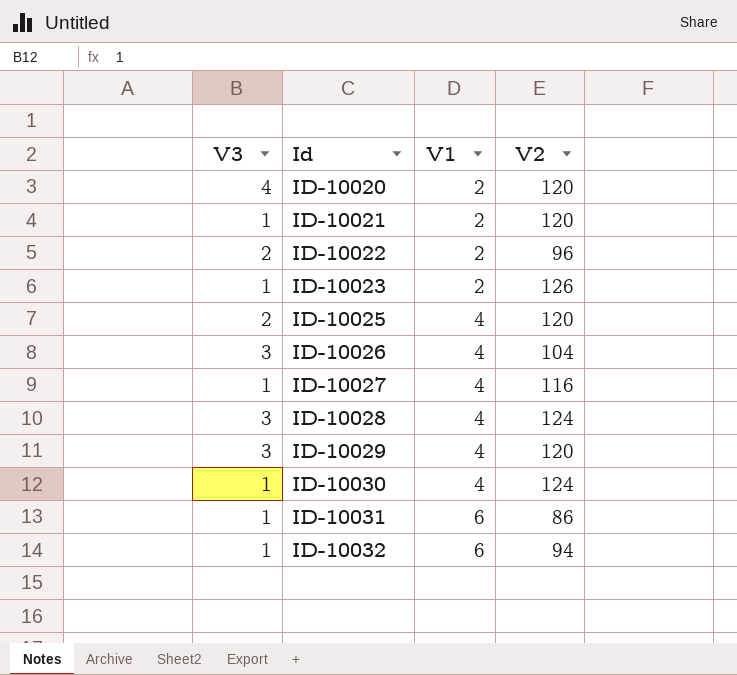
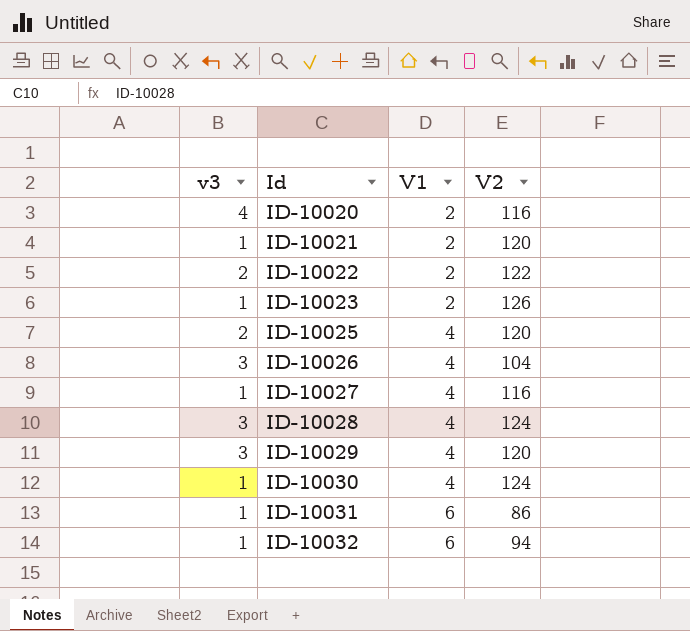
column name: V3 -> v3
ID-10020 | V2: 120 -> 116
ID-10022 | V2: 96 -> 122

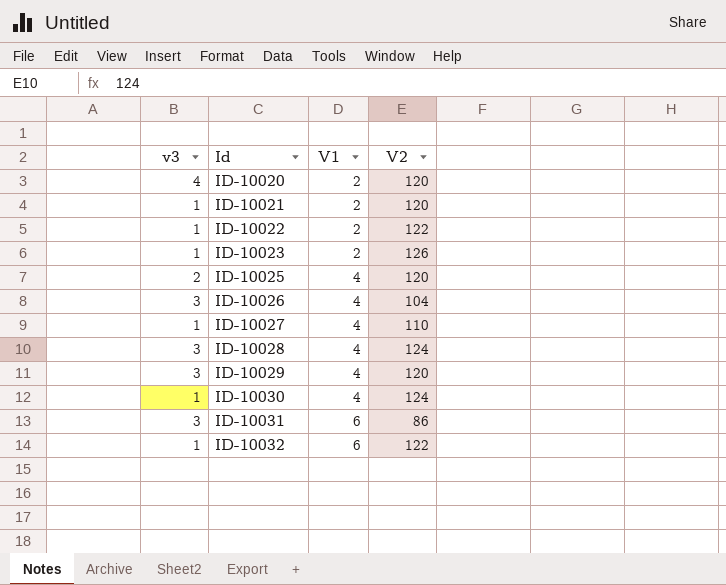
ID-10020 | V2: 116 -> 120
ID-10022 | v3: 2 -> 1
ID-10027 | V2: 116 -> 110
ID-10031 | v3: 1 -> 3
ID-10032 | V2: 94 -> 122

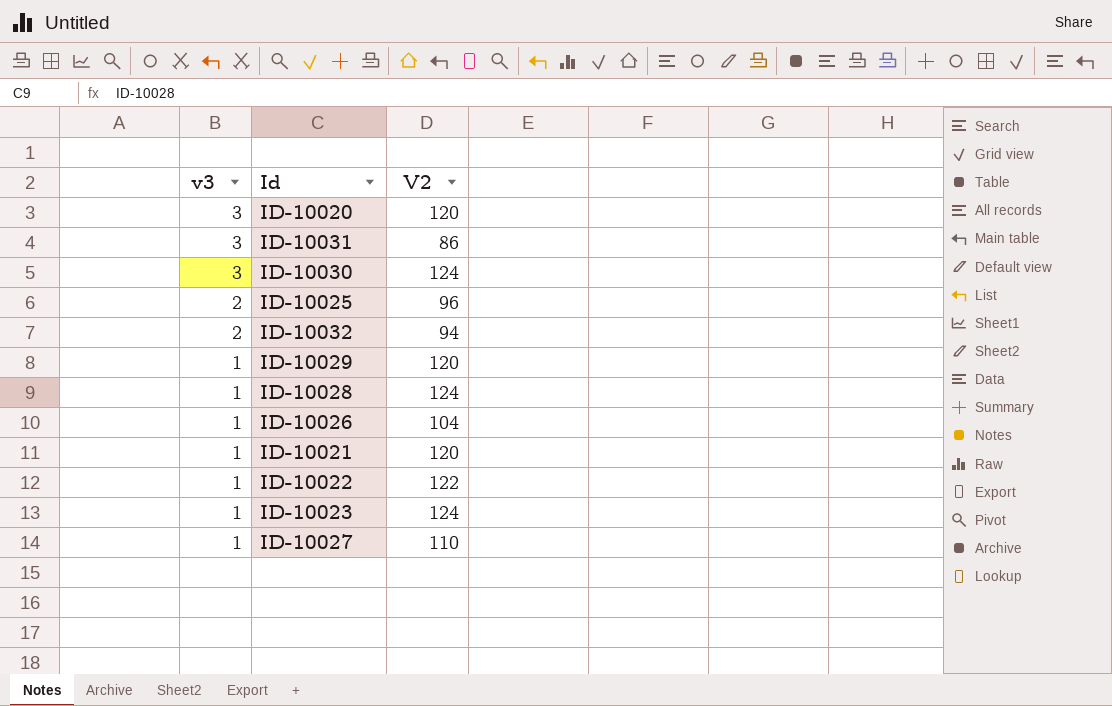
row order: Id ascending -> v3 descending
column V1 | position: 3 -> none
ID-10020 | v3: 4 -> 3
ID-10030 | v3: 1 -> 3
ID-10025 | V2: 120 -> 96
ID-10032 | v3: 1 -> 2
ID-10032 | V2: 122 -> 94
ID-10029 | v3: 3 -> 1
ID-10028 | v3: 3 -> 1
ID-10026 | v3: 3 -> 1
ID-10023 | V2: 126 -> 124

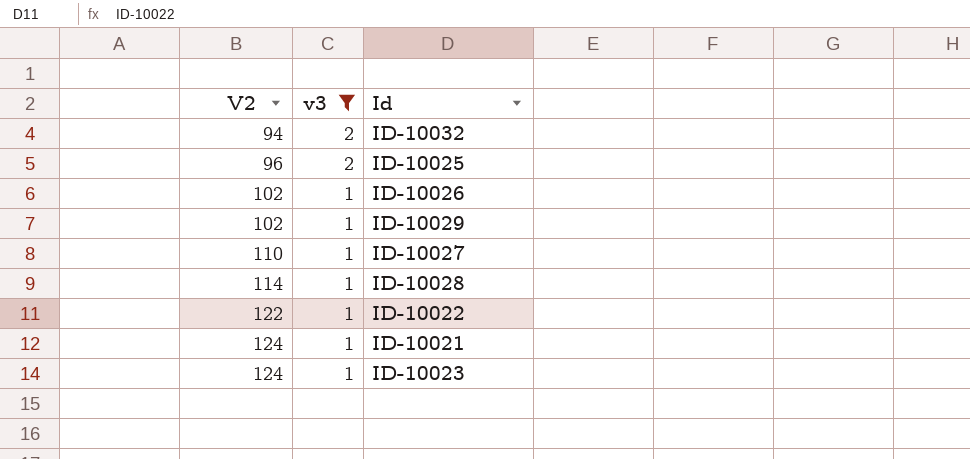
filter: none -> v3 != 3
row order: v3 descending -> V2 ascending
column V2 | position: 3 -> 1
ID-10026 | V2: 104 -> 102
ID-10029 | V2: 120 -> 102
ID-10028 | V2: 124 -> 114
ID-10021 | V2: 120 -> 124

